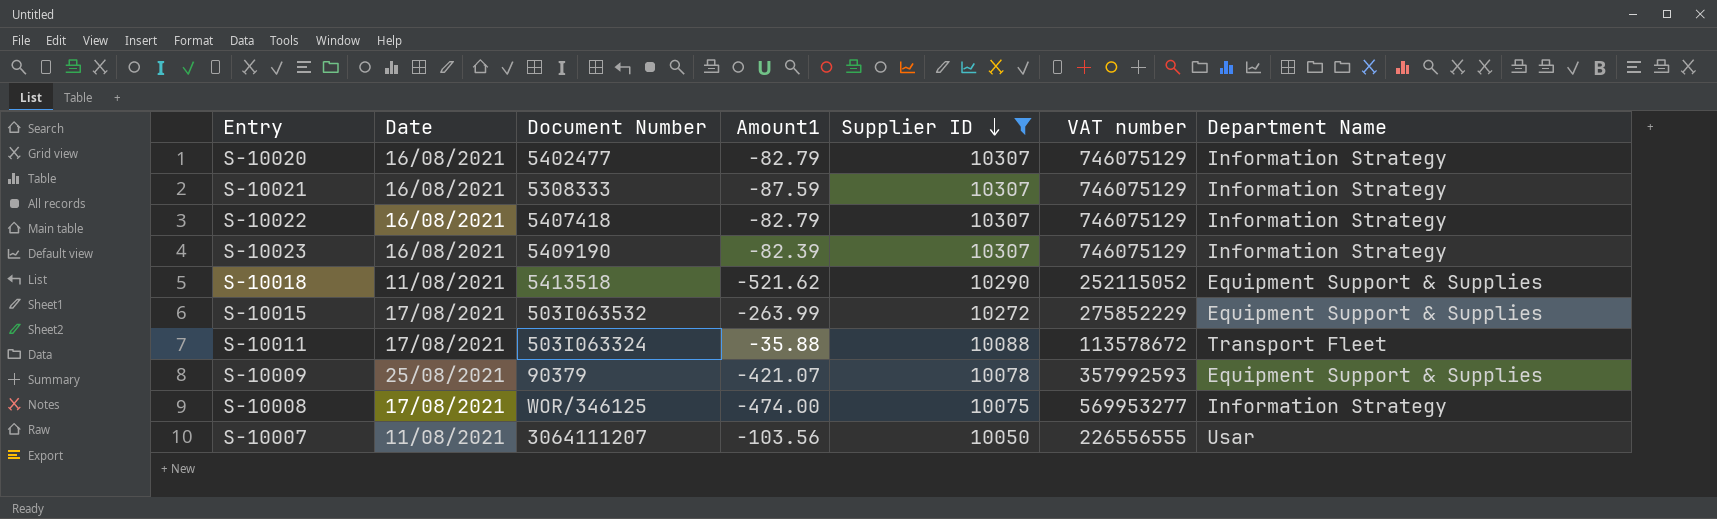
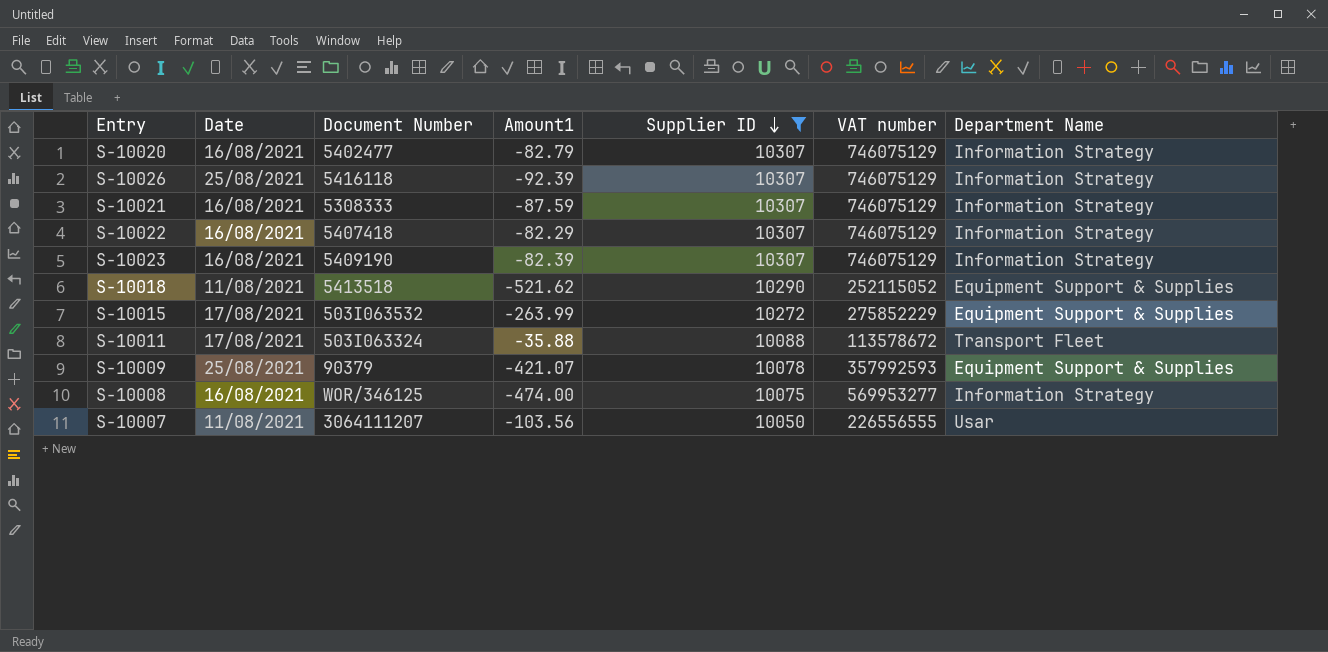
row S-10026: none -> 25/08/2021 | 5416118 | -92.39 | 10307 | 746075129 | Information Strategy
S-10022 | Amount1: -82.79 -> -82.29
S-10008 | Date: 17/08/2021 -> 16/08/2021

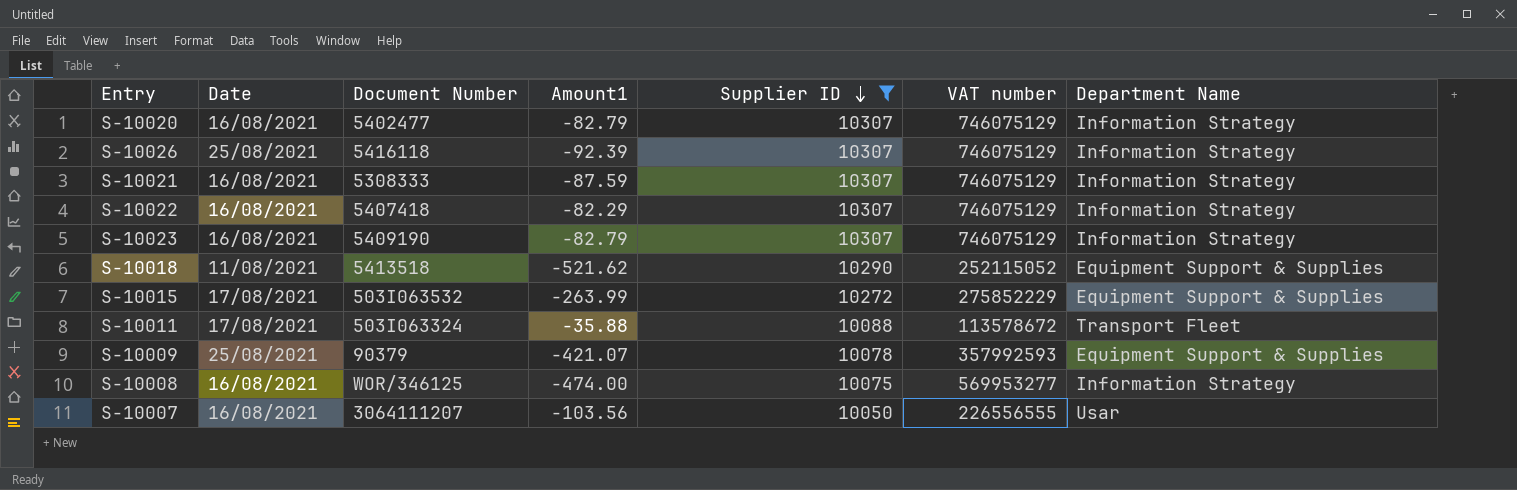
S-10023 | Amount1: -82.39 -> -82.79
S-10007 | Date: 11/08/2021 -> 16/08/2021

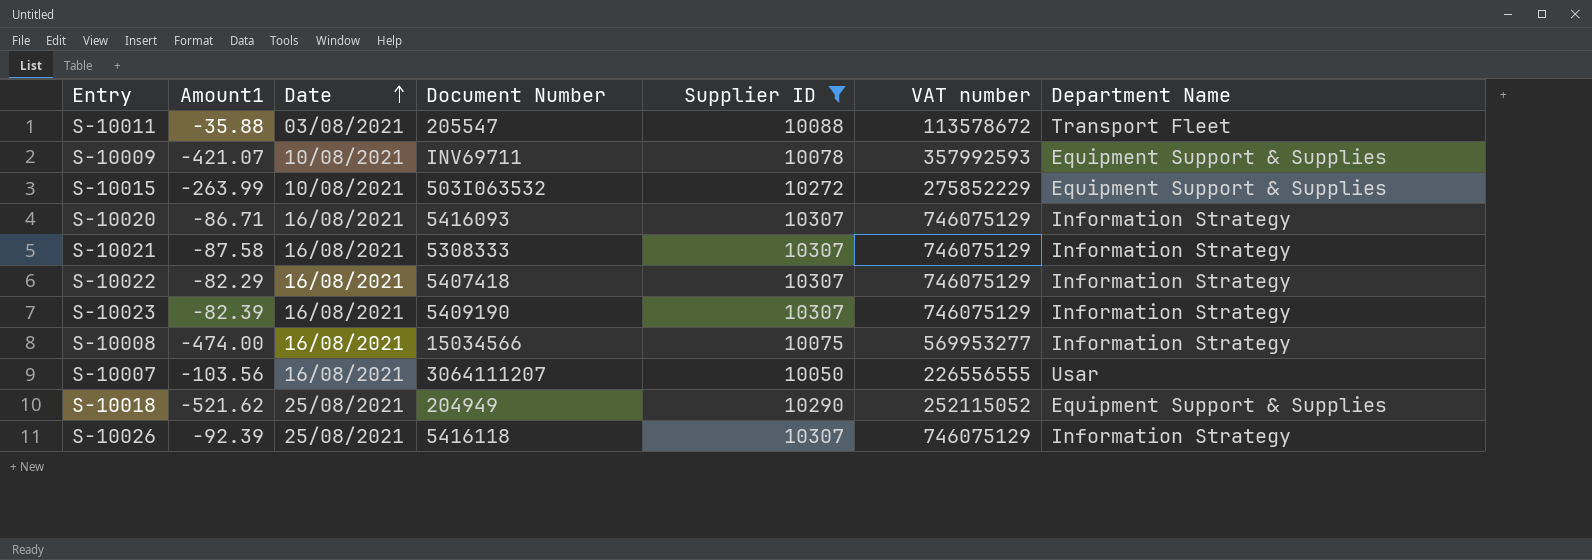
row order: Supplier ID descending -> Date ascending
column Amount1 | position: 4 -> 2
S-10011 | Date: 17/08/2021 -> 03/08/2021
S-10011 | Document Number: 503I063324 -> 205547
S-10009 | Date: 25/08/2021 -> 10/08/2021
S-10009 | Document Number: 90379 -> INV69711
S-10015 | Date: 17/08/2021 -> 10/08/2021
S-10020 | Amount1: -82.79 -> -86.71
S-10020 | Document Number: 5402477 -> 5416093
S-10021 | Amount1: -87.59 -> -87.58
S-10023 | Amount1: -82.79 -> -82.39
S-10008 | Document Number: WOR/346125 -> 15034566
S-10018 | Date: 11/08/2021 -> 25/08/2021
S-10018 | Document Number: 5413518 -> 204949

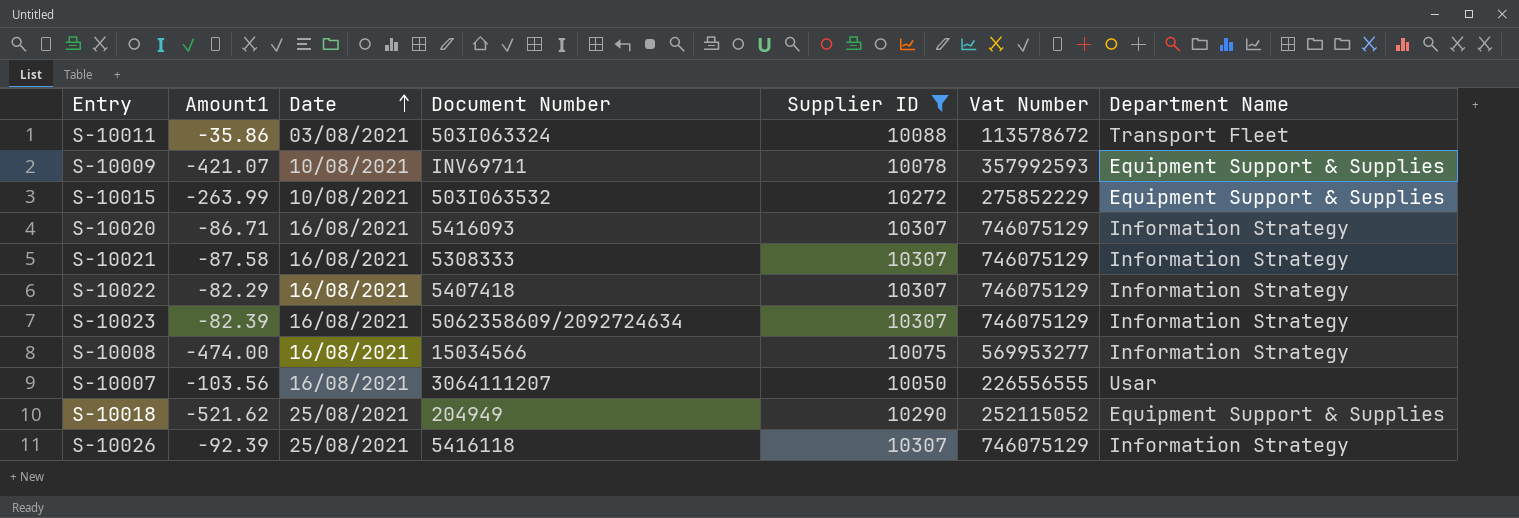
column name: VAT number -> Vat Number
S-10011 | Amount1: -35.88 -> -35.86
S-10011 | Document Number: 205547 -> 503I063324
S-10023 | Document Number: 5409190 -> 5062358609/2092724634

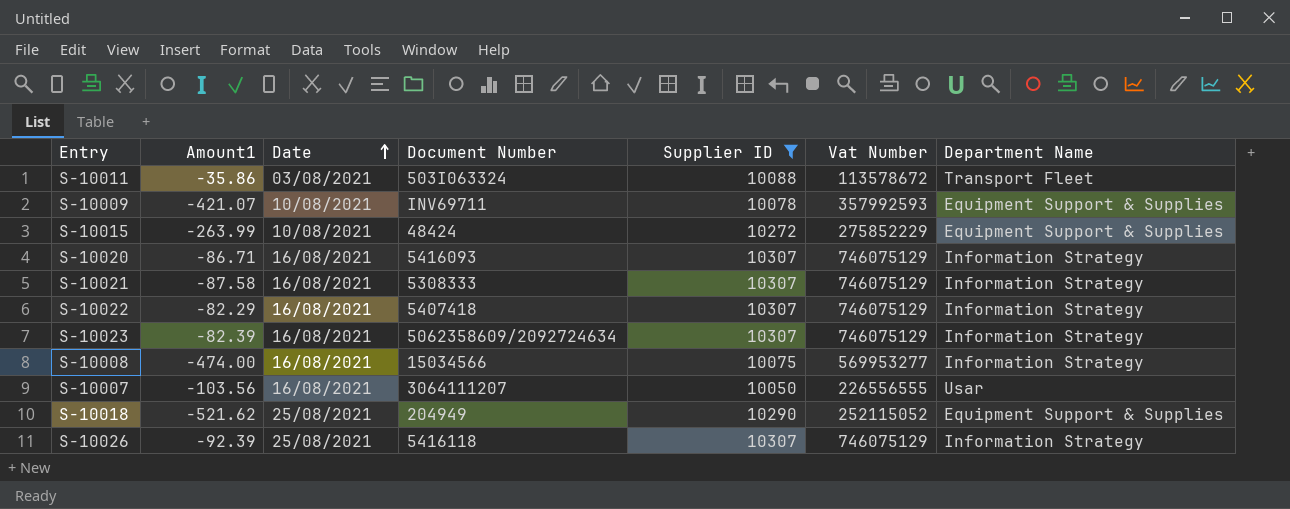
S-10015 | Document Number: 503I063532 -> 48424

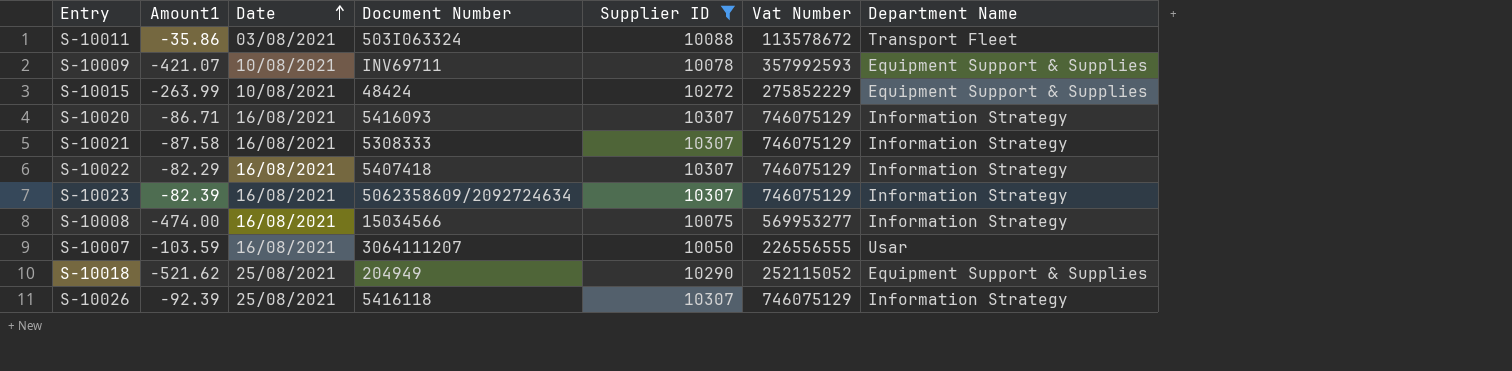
S-10007 | Amount1: -103.56 -> -103.59

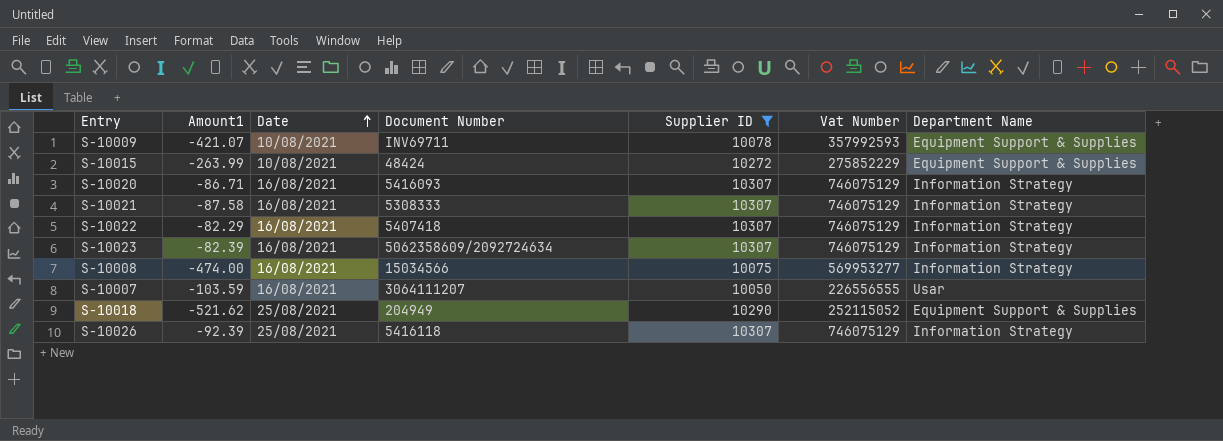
row S-10011: -35.86 | 03/08/2021 | 503I063324 | 10088 | 113578672 | Transport Fleet -> none

